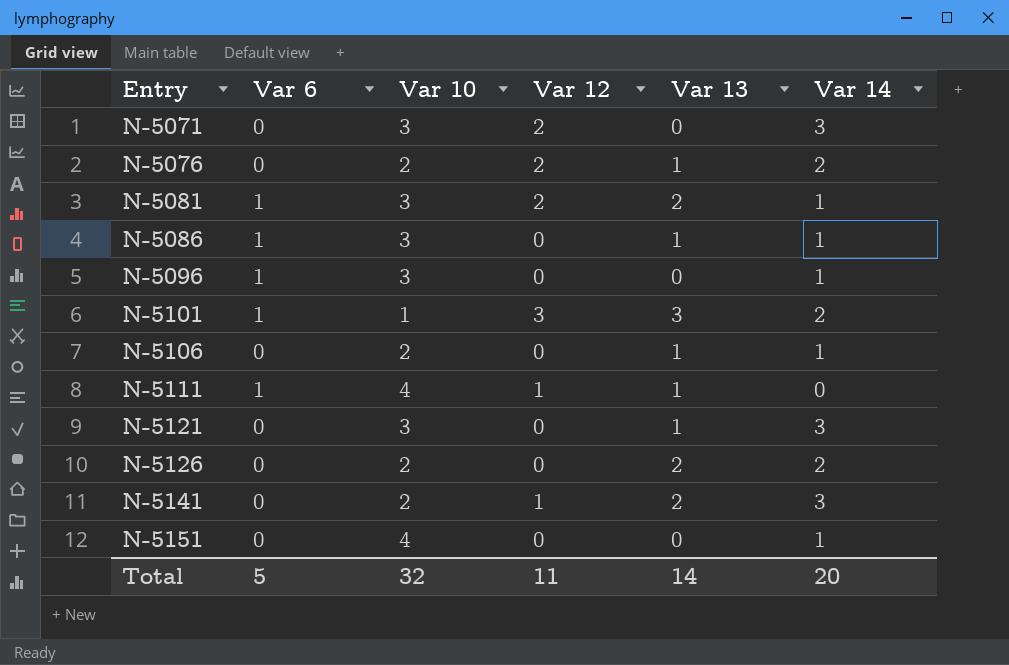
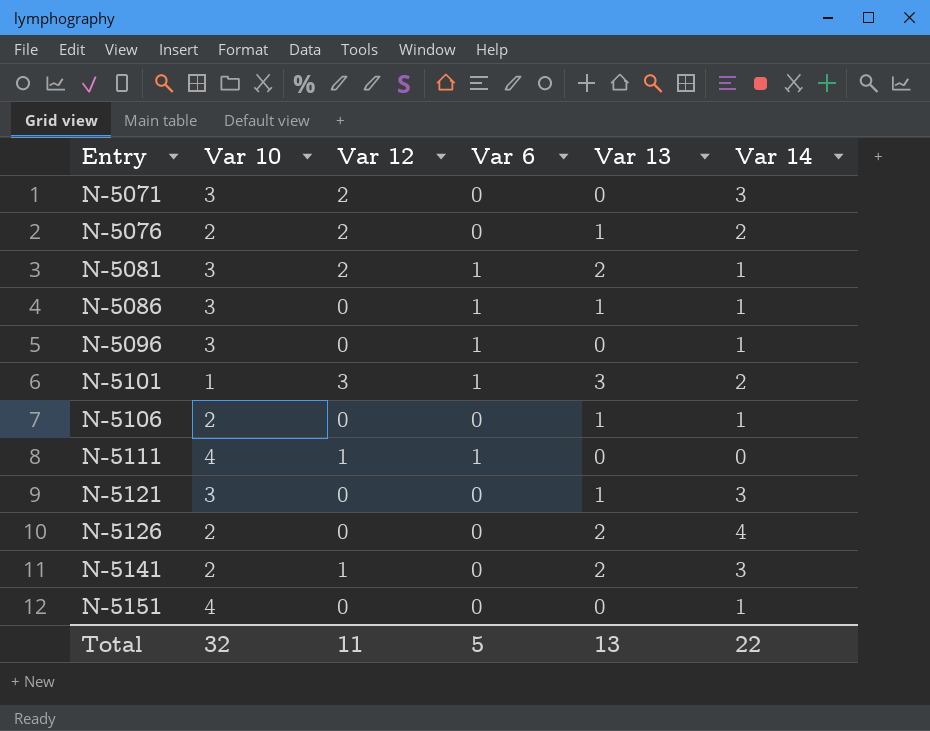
column Var 6 | position: 2 -> 4
N-5111 | Var 13: 1 -> 0
N-5126 | Var 14: 2 -> 4
Total | Var 13: 14 -> 13
Total | Var 14: 20 -> 22

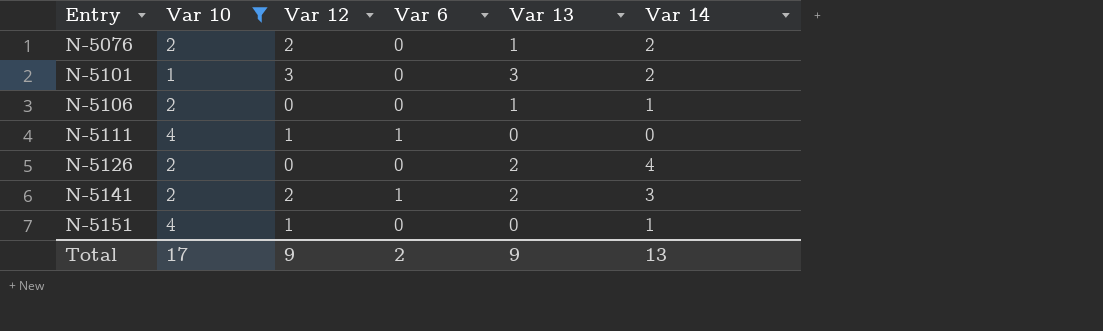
filter: none -> Var 10 != 3
N-5101 | Var 6: 1 -> 0
N-5141 | Var 12: 1 -> 2
N-5141 | Var 6: 0 -> 1
N-5151 | Var 12: 0 -> 1
Total | Var 10: 32 -> 17
Total | Var 12: 11 -> 9
Total | Var 6: 5 -> 2
Total | Var 13: 13 -> 9
Total | Var 14: 22 -> 13

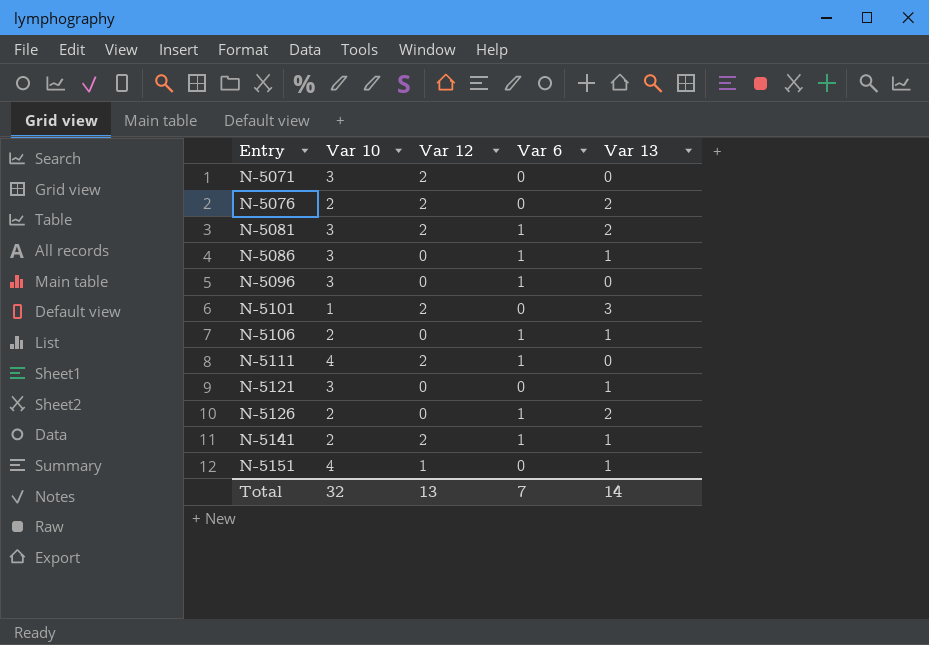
filter: Var 10 != 3 -> none
column Var 14 | position: 6 -> none
N-5076 | Var 13: 1 -> 2
N-5101 | Var 12: 3 -> 2
N-5106 | Var 6: 0 -> 1
N-5111 | Var 12: 1 -> 2
N-5126 | Var 6: 0 -> 1
N-5141 | Var 13: 2 -> 1
N-5151 | Var 13: 0 -> 1
Total | Var 10: 17 -> 32
Total | Var 12: 9 -> 13
Total | Var 6: 2 -> 7
Total | Var 13: 9 -> 14

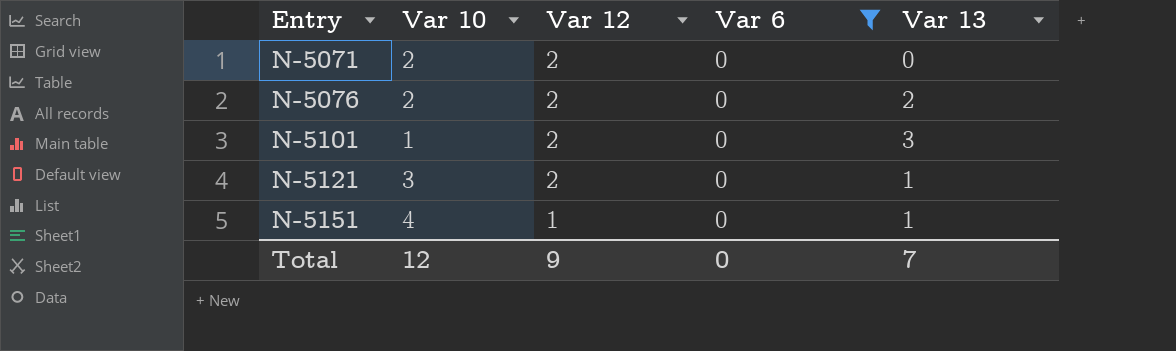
filter: none -> Var 6 = 0
N-5071 | Var 10: 3 -> 2
N-5121 | Var 12: 0 -> 2
Total | Var 10: 32 -> 12
Total | Var 12: 13 -> 9
Total | Var 6: 7 -> 0
Total | Var 13: 14 -> 7

